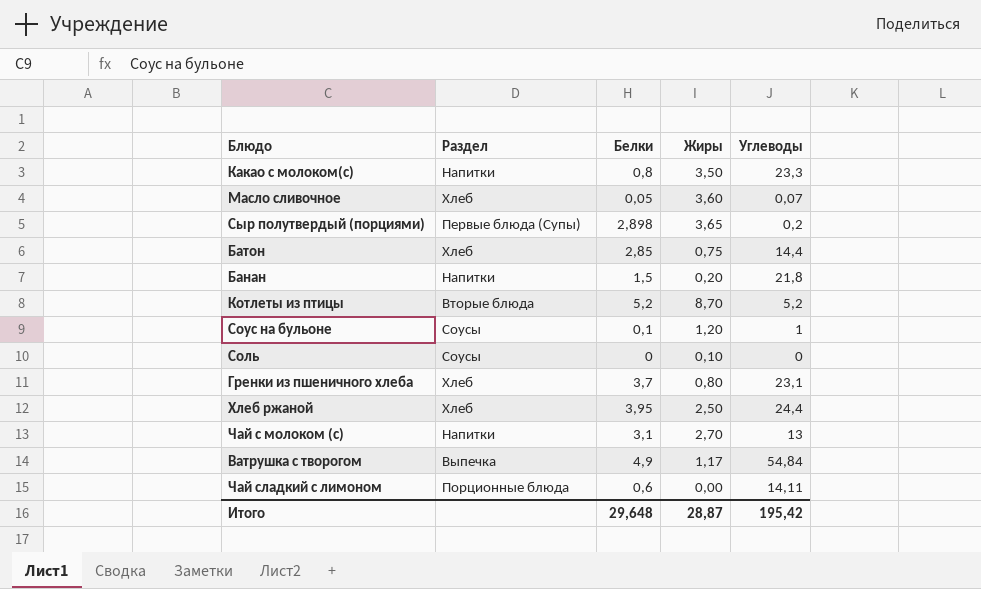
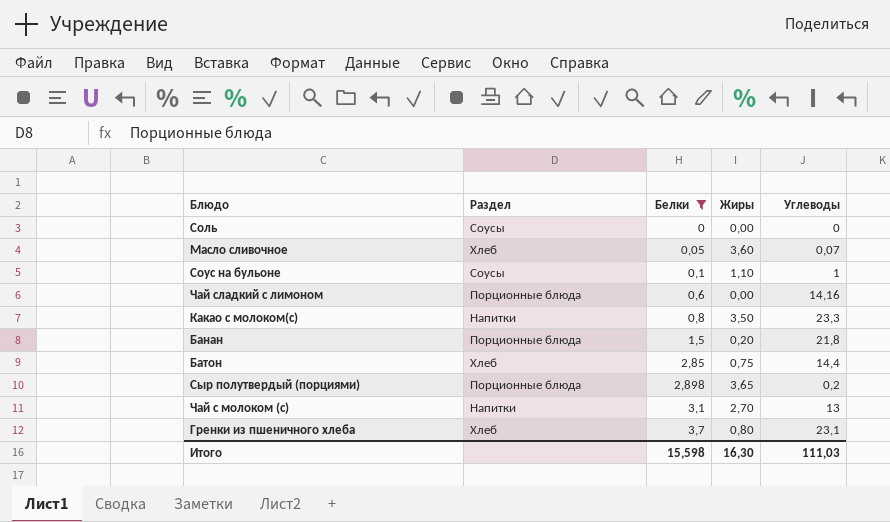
filter: none -> Белки <= 3,7
row order: none -> Белки ascending
Соль | Жиры: 0,10 -> 0,00
Соус на бульоне | Жиры: 1,20 -> 1,10
Чай сладкий с лимоном | Углеводы: 14,11 -> 14,16
Банан | Раздел: Напитки -> Порционные блюда
Сыр полутвердый (порциями) | Раздел: Первые блюда (Супы) -> Порционные блюда
Итого | Белки: 29,648 -> 15,598
Итого | Жиры: 28,87 -> 16,30
Итого | Углеводы: 195,42 -> 111,03

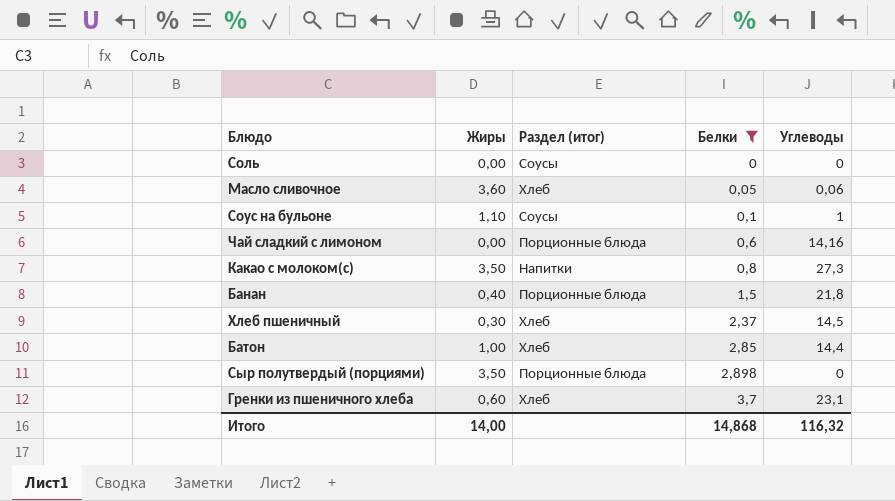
column Жиры | position: 4 -> 2
column name: Раздел -> Раздел (итог)
row Чай с молоком (с): Напитки | 3,1 | 2,70 | 13 -> none
Масло сливочное | Углеводы: 0,07 -> 0,06
Какао с молоком(с) | Углеводы: 23,3 -> 27,3
Банан | Жиры: 0,20 -> 0,40
row Хлеб пшеничный: none -> 0,30 | Хлеб | 2,37 | 14,5
Батон | Жиры: 0,75 -> 1,00
Сыр полутвердый (порциями) | Жиры: 3,65 -> 3,50
Сыр полутвердый (порциями) | Углеводы: 0,2 -> 0
Гренки из пшеничного хлеба | Жиры: 0,80 -> 0,60
Итого | Жиры: 16,30 -> 14,00
Итого | Белки: 15,598 -> 14,868
Итого | Углеводы: 111,03 -> 116,32

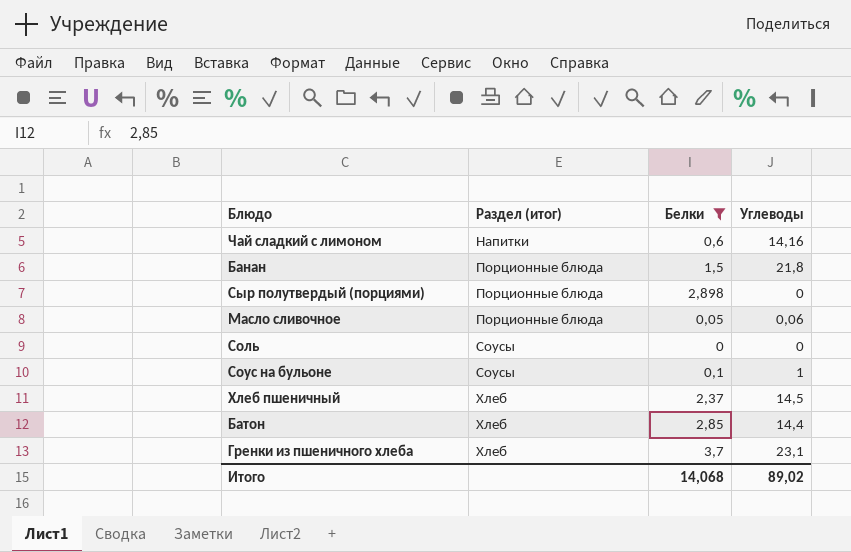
row order: Белки ascending -> Раздел (итог) ascending
column Жиры | position: 2 -> none
row Какао с молоком(с): 3,50 | Напитки | 0,8 | 27,3 -> none
Чай сладкий с лимоном | Раздел (итог): Порционные блюда -> Напитки
Масло сливочное | Раздел (итог): Хлеб -> Порционные блюда
Итого | Белки: 14,868 -> 14,068
Итого | Углеводы: 116,32 -> 89,02

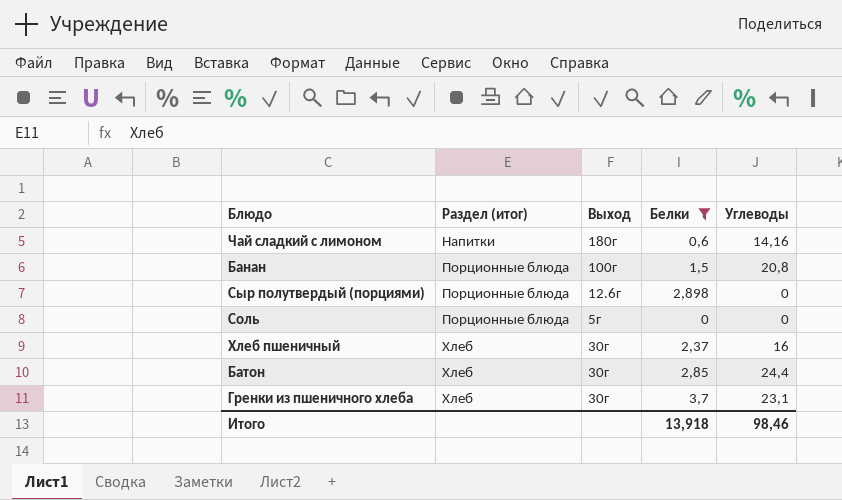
column Выход | position: none -> 3
row Масло сливочное: Порционные блюда | 0,05 | 0,06 -> none
row Соус на бульоне: Соусы | 0,1 | 1 -> none
Банан | Углеводы: 21,8 -> 20,8
Соль | Раздел (итог): Соусы -> Порционные блюда
Хлеб пшеничный | Углеводы: 14,5 -> 16
Батон | Углеводы: 14,4 -> 24,4
Итого | Белки: 14,068 -> 13,918
Итого | Углеводы: 89,02 -> 98,46

